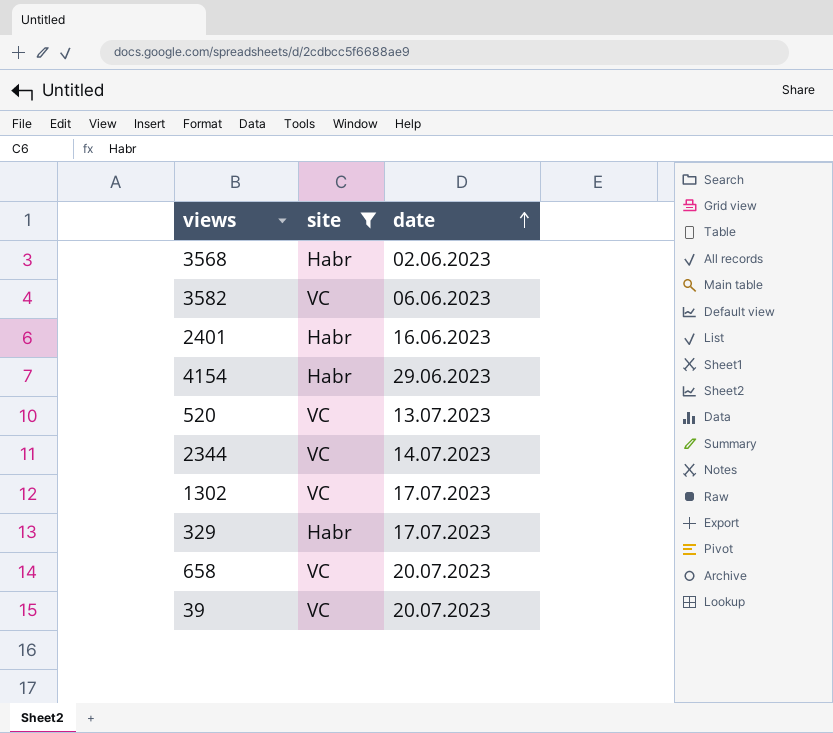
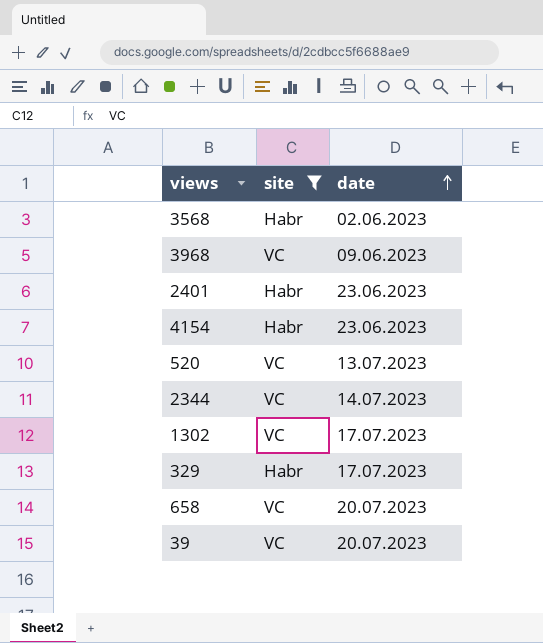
row 3582: VC | 06.06.2023 -> none
row 3968: none -> VC | 09.06.2023
2401 | date: 16.06.2023 -> 23.06.2023
4154 | date: 29.06.2023 -> 23.06.2023

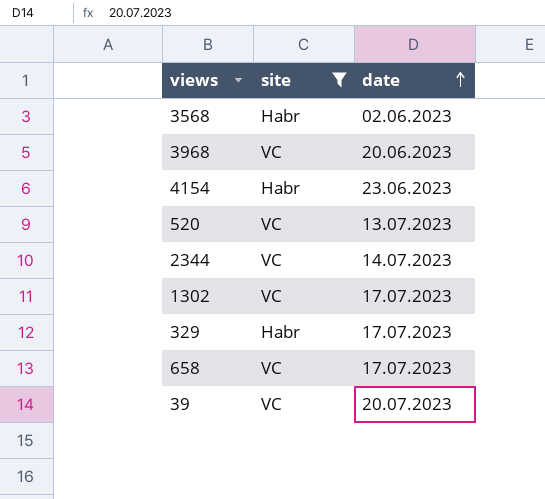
row 2401: Habr | 23.06.2023 -> none
3968 | date: 09.06.2023 -> 20.06.2023
658 | date: 20.07.2023 -> 17.07.2023

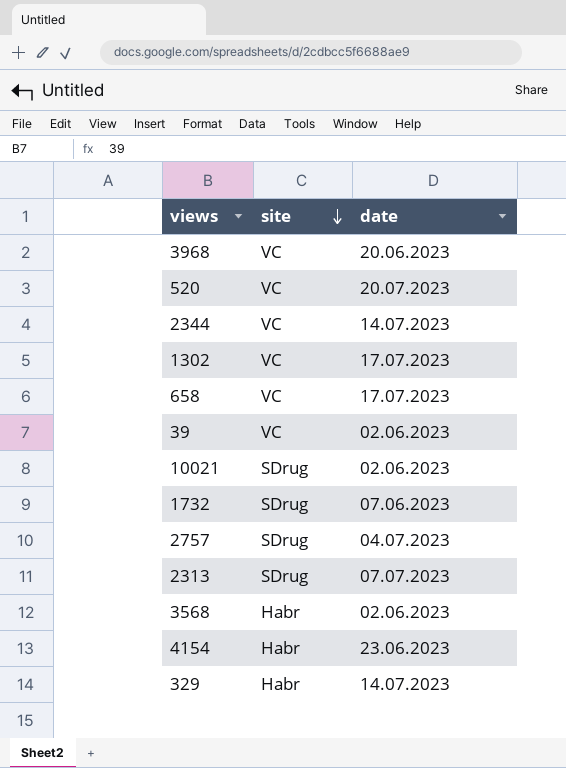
filter: site != SDrug -> none
row order: date ascending -> site descending
520 | date: 13.07.2023 -> 20.07.2023
39 | date: 20.07.2023 -> 02.06.2023
329 | date: 17.07.2023 -> 14.07.2023

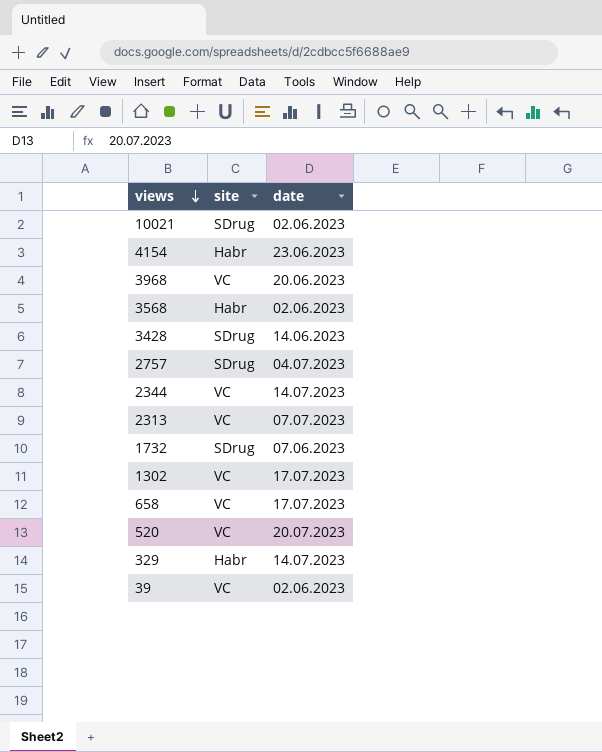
row order: site descending -> views descending
row 3428: none -> SDrug | 14.06.2023
2313 | site: SDrug -> VC

